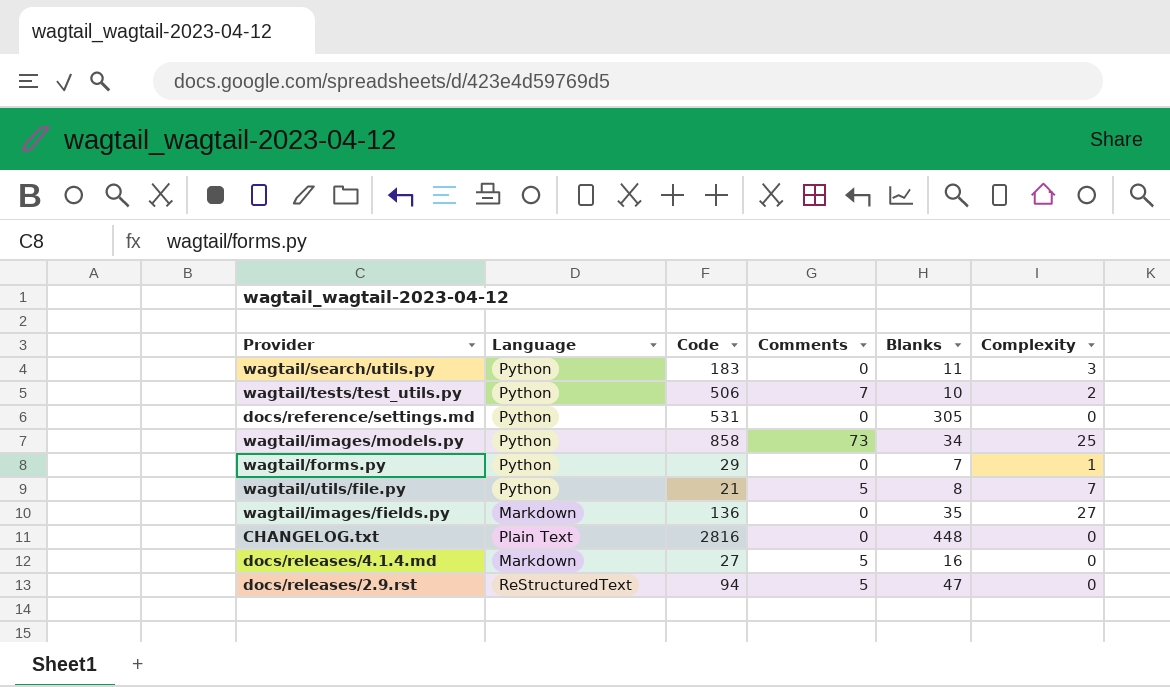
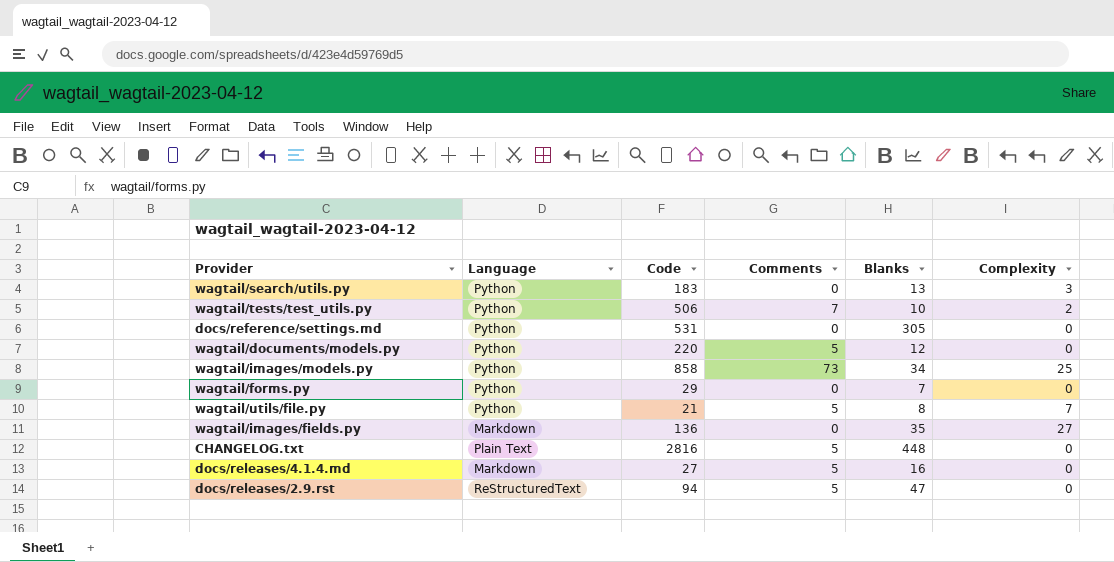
wagtail/search/utils.py | Blanks: 11 -> 13
row wagtail/documents/models.py: none -> Python | 220 | 5 | 12 | 0
wagtail/forms.py | Complexity: 1 -> 0
CHANGELOG.txt | Comments: 0 -> 5

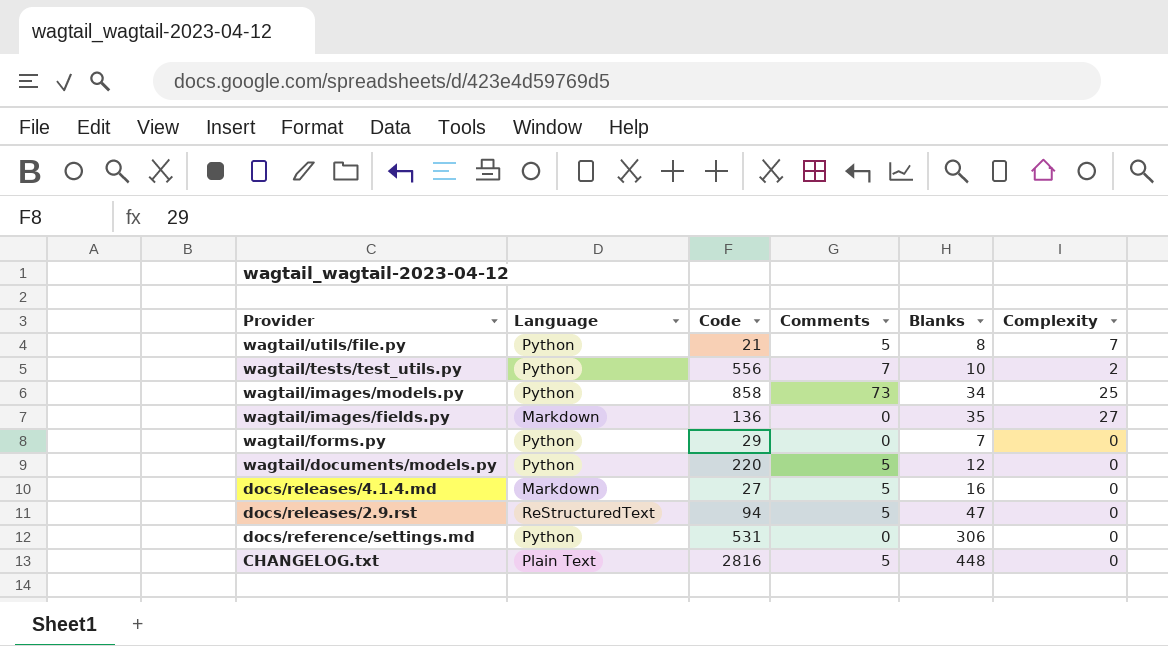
row order: none -> Provider descending
row wagtail/search/utils.py: Python | 183 | 0 | 13 | 3 -> none
wagtail/tests/test_utils.py | Code: 506 -> 556
docs/reference/settings.md | Blanks: 305 -> 306

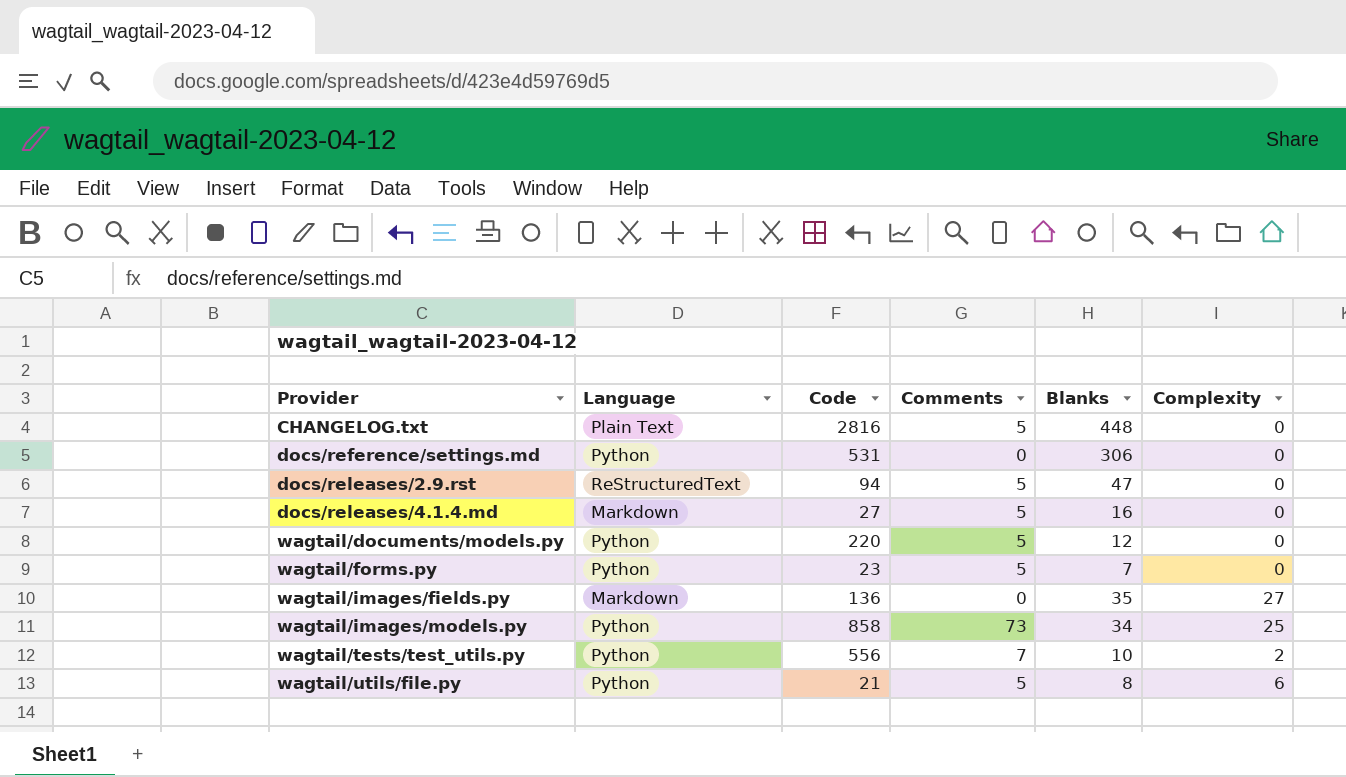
row order: Provider descending -> Provider ascending
wagtail/forms.py | Code: 29 -> 23
wagtail/forms.py | Comments: 0 -> 5
wagtail/utils/file.py | Complexity: 7 -> 6

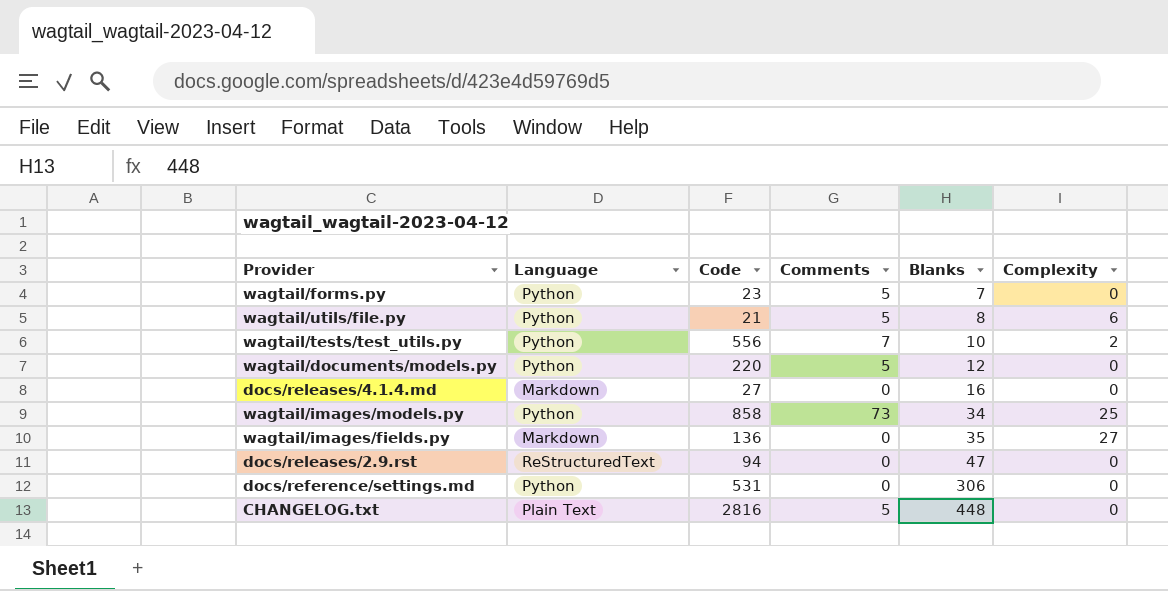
row order: Provider ascending -> Blanks ascending
docs/releases/4.1.4.md | Comments: 5 -> 0
docs/releases/2.9.rst | Comments: 5 -> 0

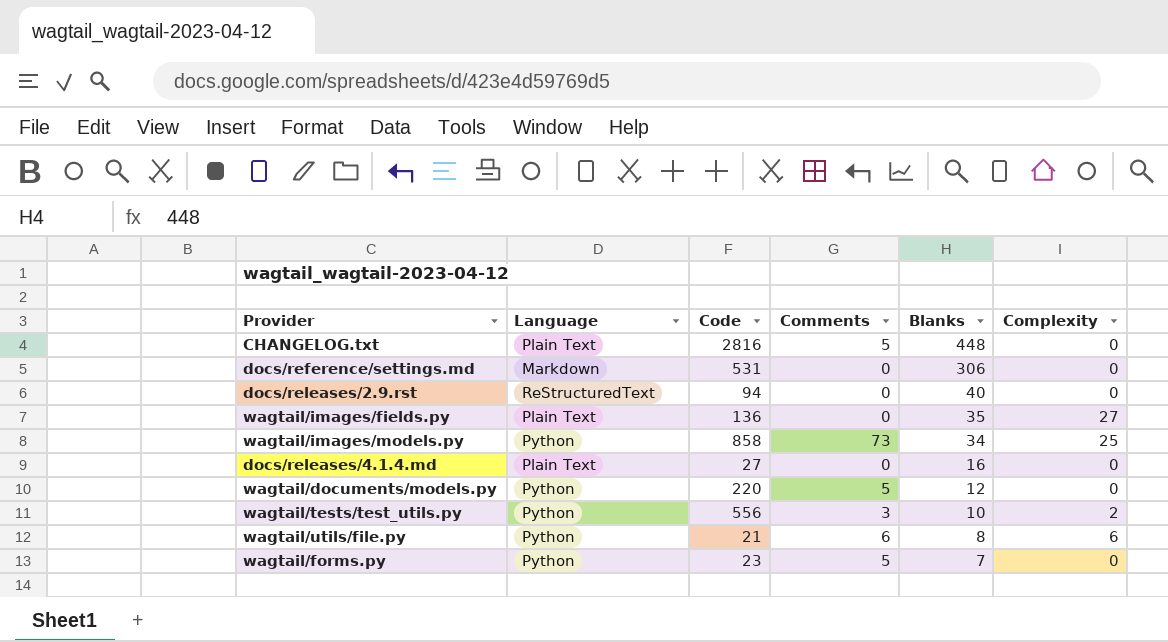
row order: Blanks ascending -> Blanks descending
docs/reference/settings.md | Language: Python -> Markdown
docs/releases/2.9.rst | Blanks: 47 -> 40
wagtail/images/fields.py | Language: Markdown -> Plain Text
docs/releases/4.1.4.md | Language: Markdown -> Plain Text
wagtail/tests/test_utils.py | Comments: 7 -> 3
wagtail/utils/file.py | Comments: 5 -> 6

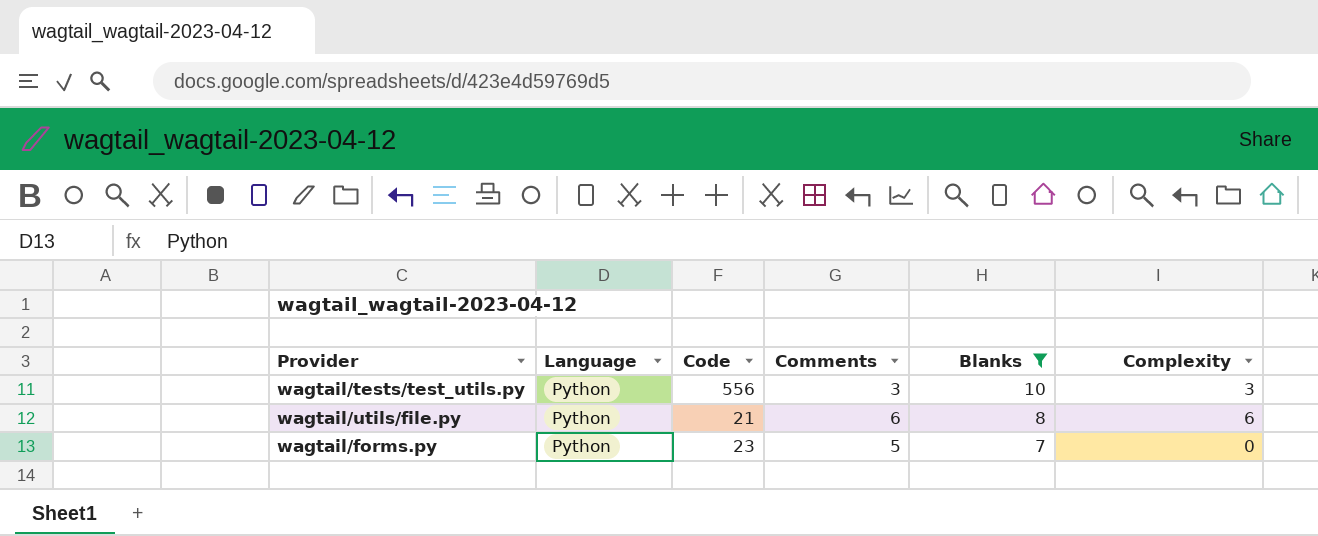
filter: none -> Blanks <= 10
wagtail/tests/test_utils.py | Complexity: 2 -> 3

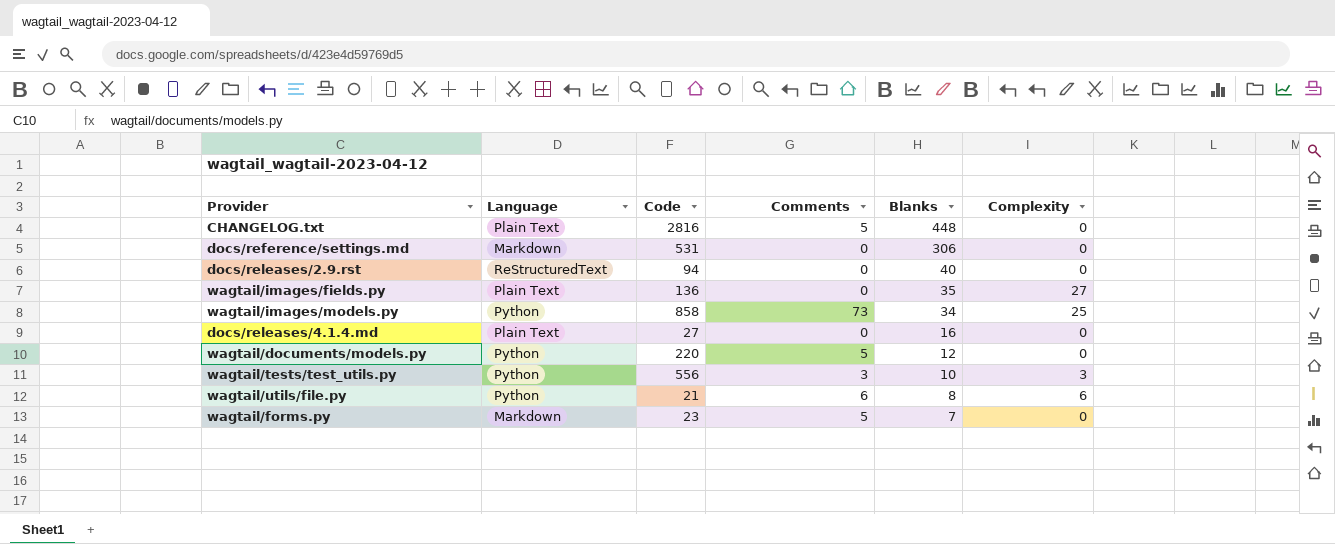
filter: Blanks <= 10 -> none
wagtail/forms.py | Language: Python -> Markdown

